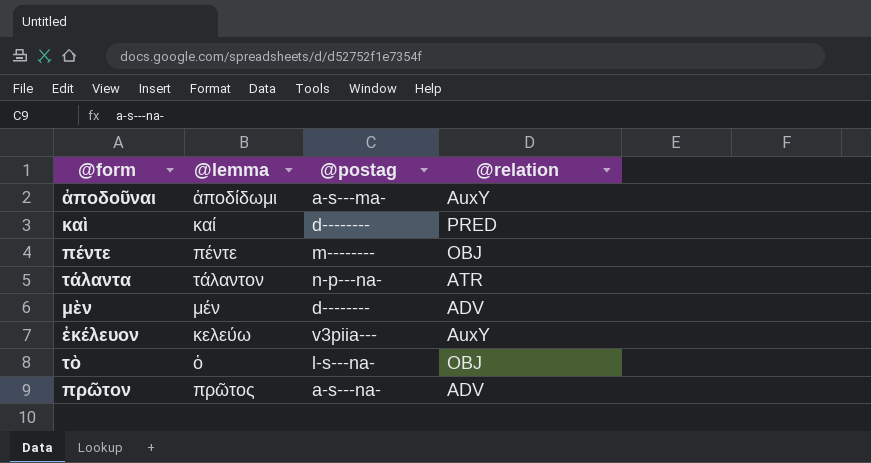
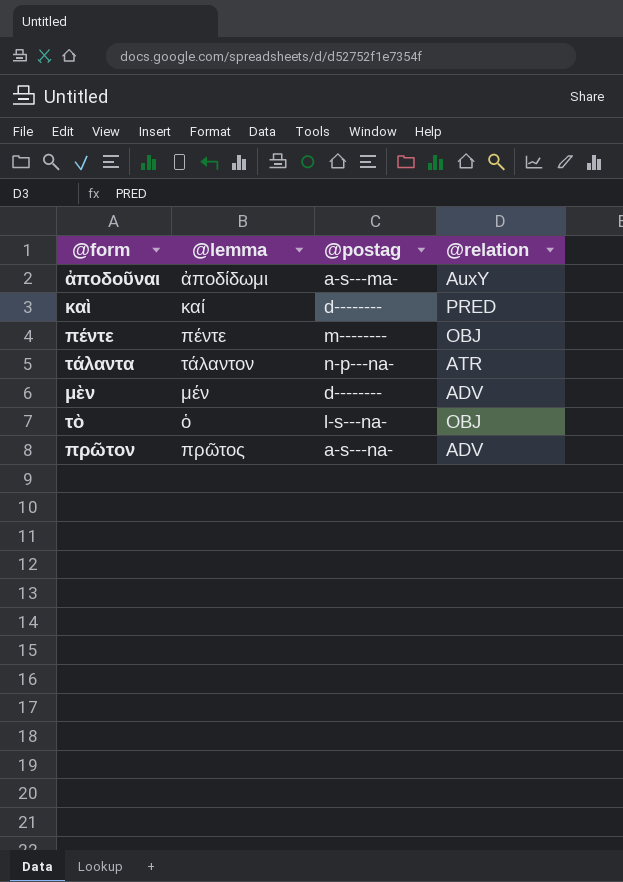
row ἐκέλευον: κελεύω | v3piia--- | AuxY -> none

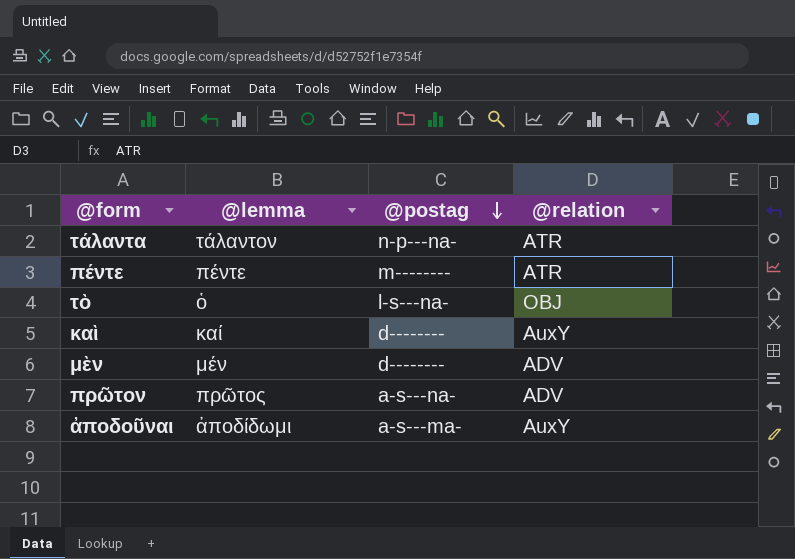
row order: none -> @postag descending
πέντε | @relation: OBJ -> ATR
καὶ | @relation: PRED -> AuxY

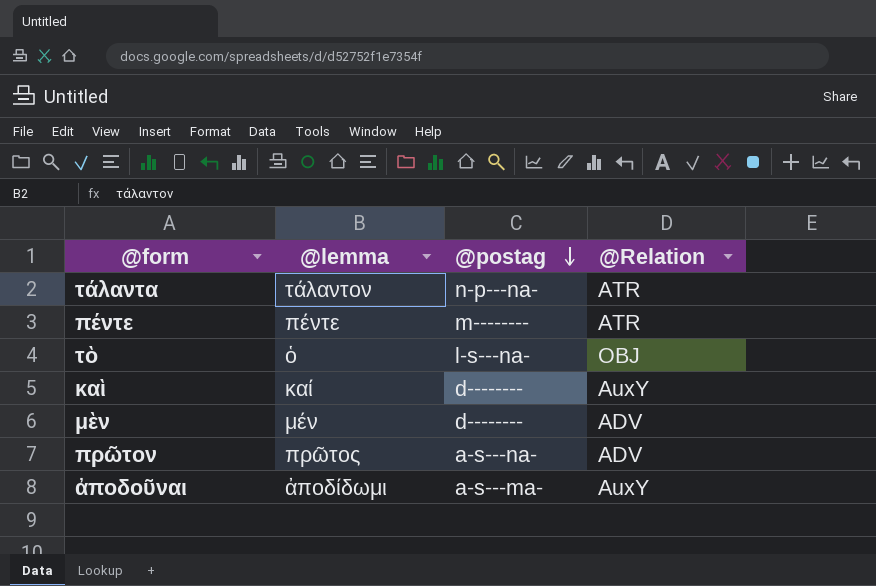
column name: @relation -> @Relation

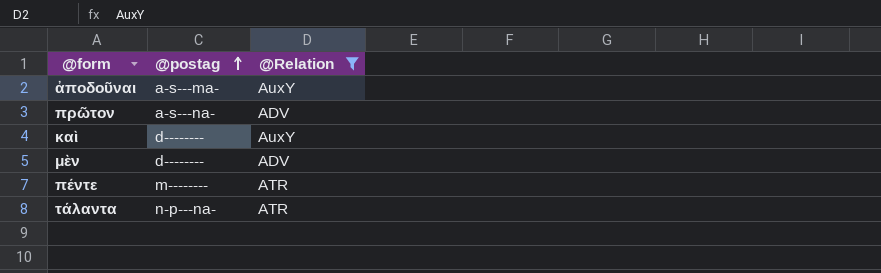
filter: none -> @Relation != OBJ
row order: @postag descending -> @postag ascending
column @lemma | position: 2 -> none

